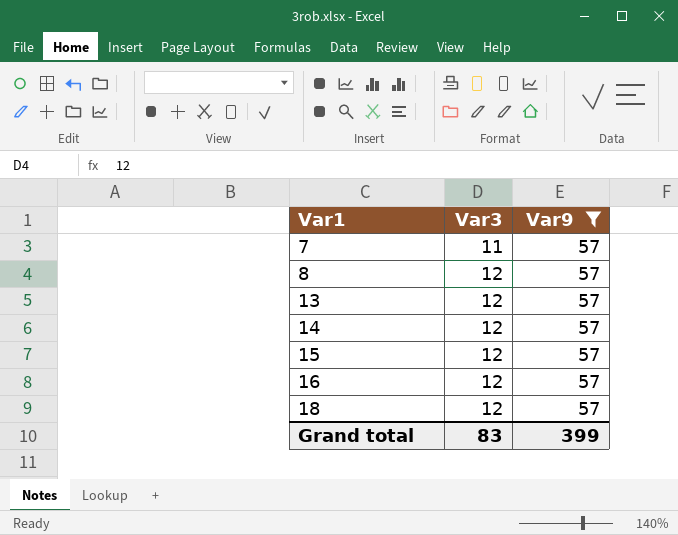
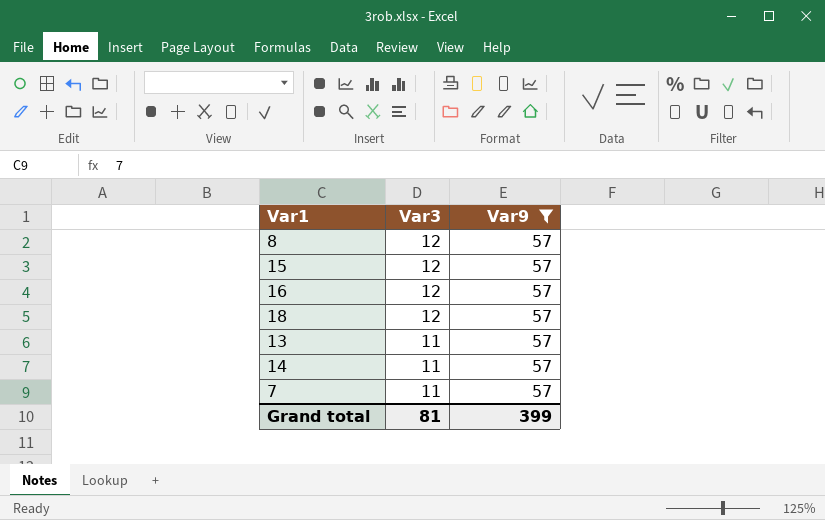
row order: Var1 ascending -> Var3 descending
13 | Var3: 12 -> 11
14 | Var3: 12 -> 11
Grand total | Var3: 83 -> 81

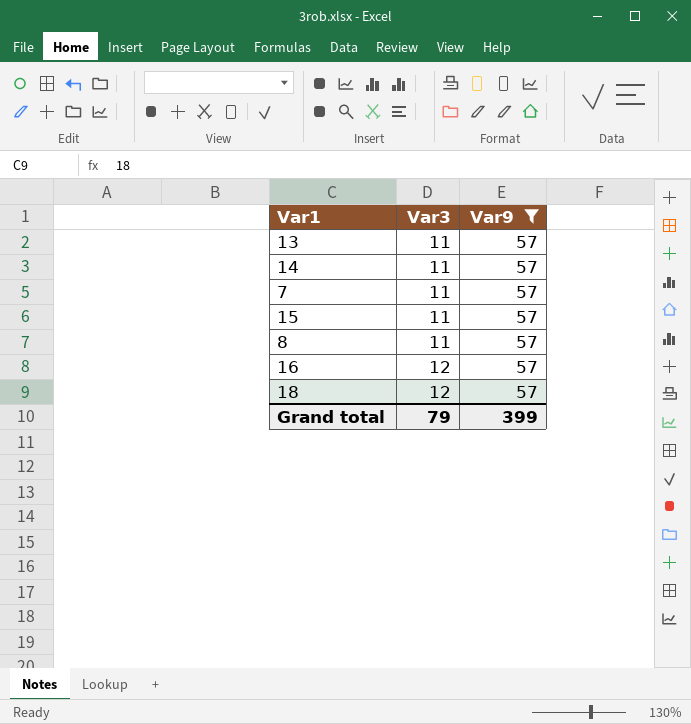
row order: Var3 descending -> Var3 ascending
15 | Var3: 12 -> 11
8 | Var3: 12 -> 11
Grand total | Var3: 81 -> 79

